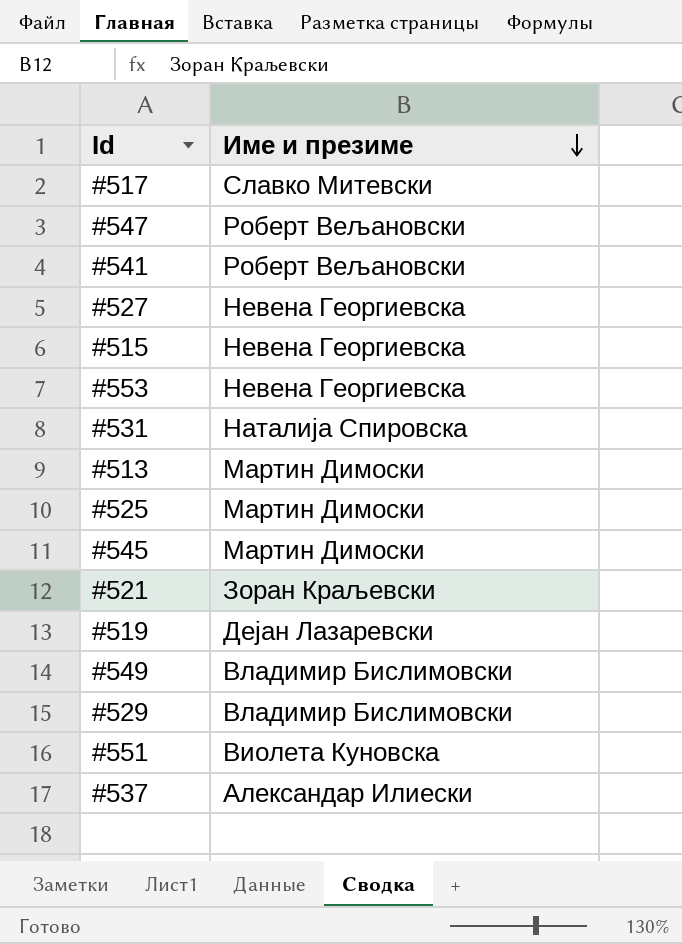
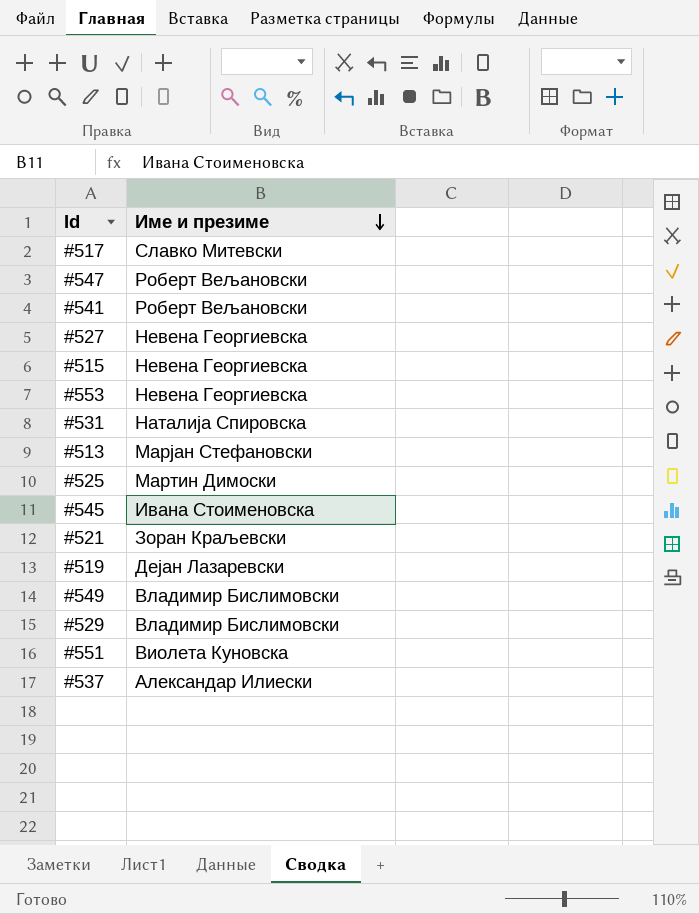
#513 | Име и презиме: Мартин Димоски -> Марјан Стефановски
#545 | Име и презиме: Мартин Димоски -> Ивана Стоименовска

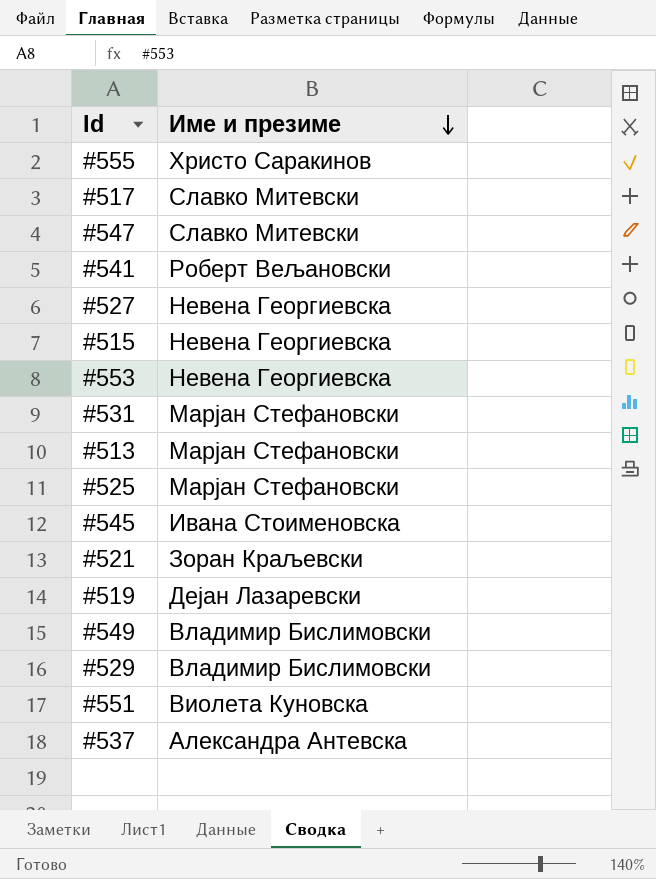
row #555: none -> Христо Саракинов
#547 | Име и презиме: Роберт Вељановски -> Славко Митевски
#531 | Име и презиме: Наталија Спировска -> Марјан Стефановски
#525 | Име и презиме: Мартин Димоски -> Марјан Стефановски
#537 | Име и презиме: Александар Илиески -> Александра Антевска

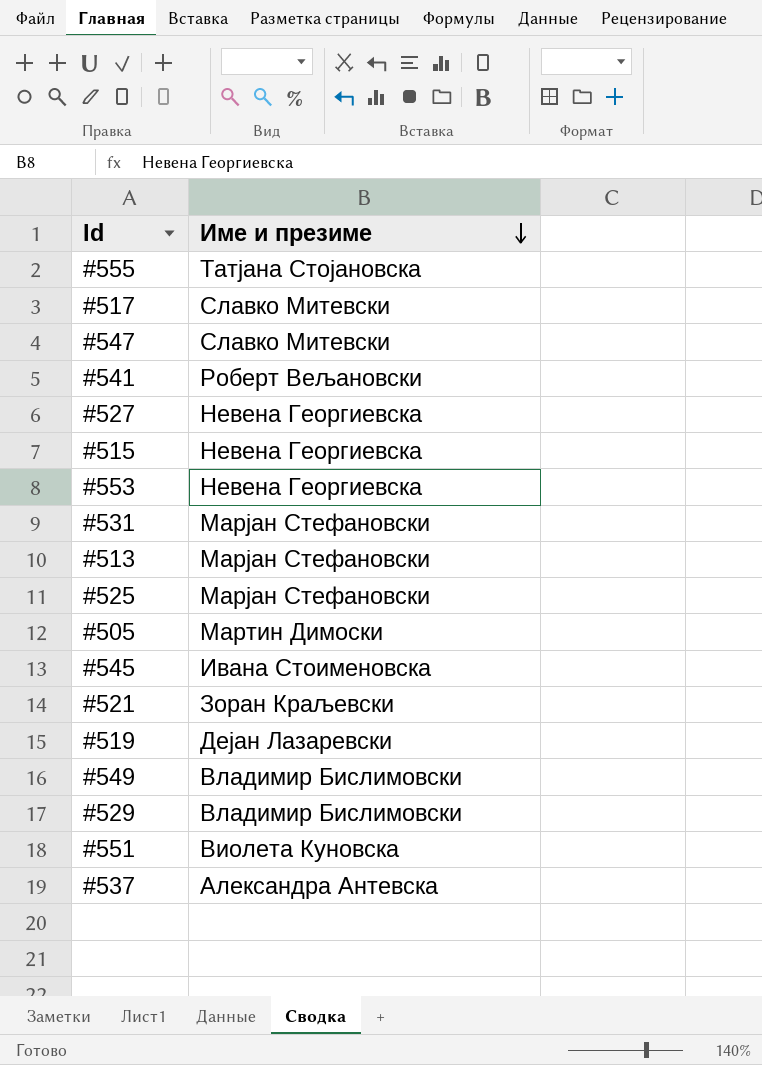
#555 | Име и презиме: Христо Саракинов -> Татјана Стојановска
row #505: none -> Мартин Димоски

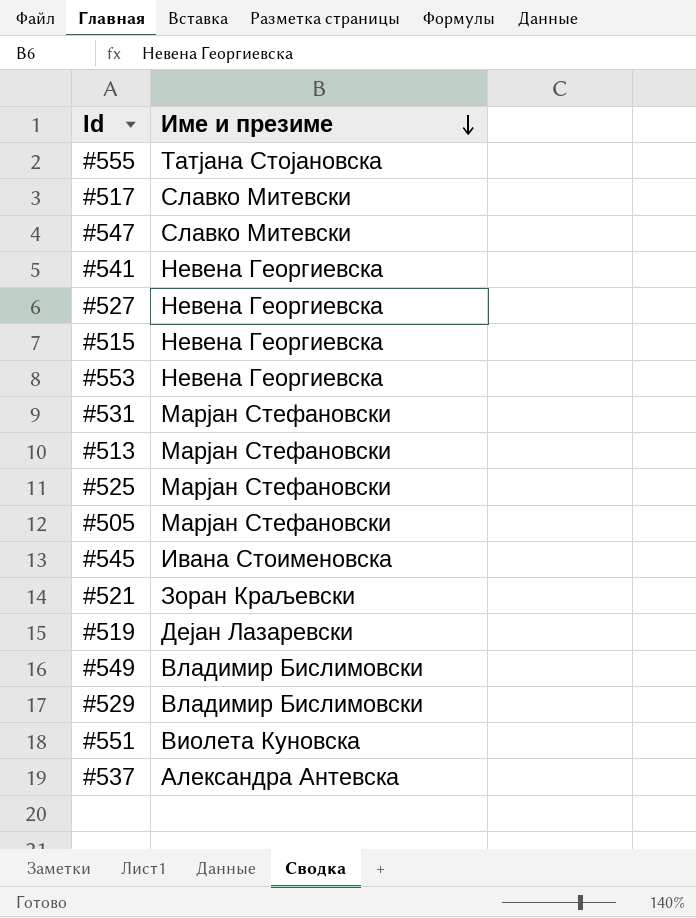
#541 | Име и презиме: Роберт Вељановски -> Невена Георгиевска
#505 | Име и презиме: Мартин Димоски -> Марјан Стефановски
#551 | Име и презиме: Виолета Куновска -> Виолета Куновскa

